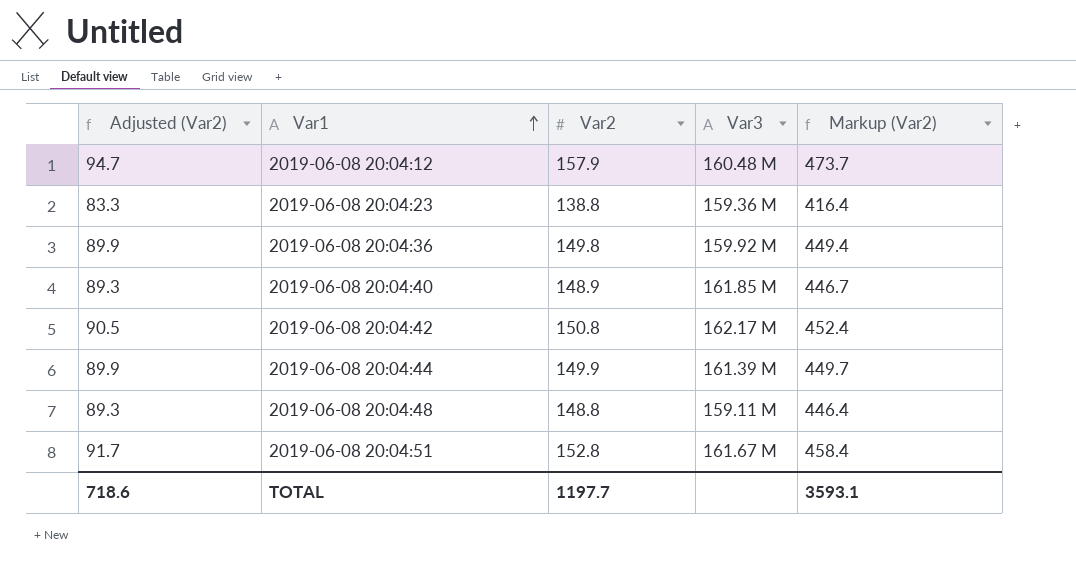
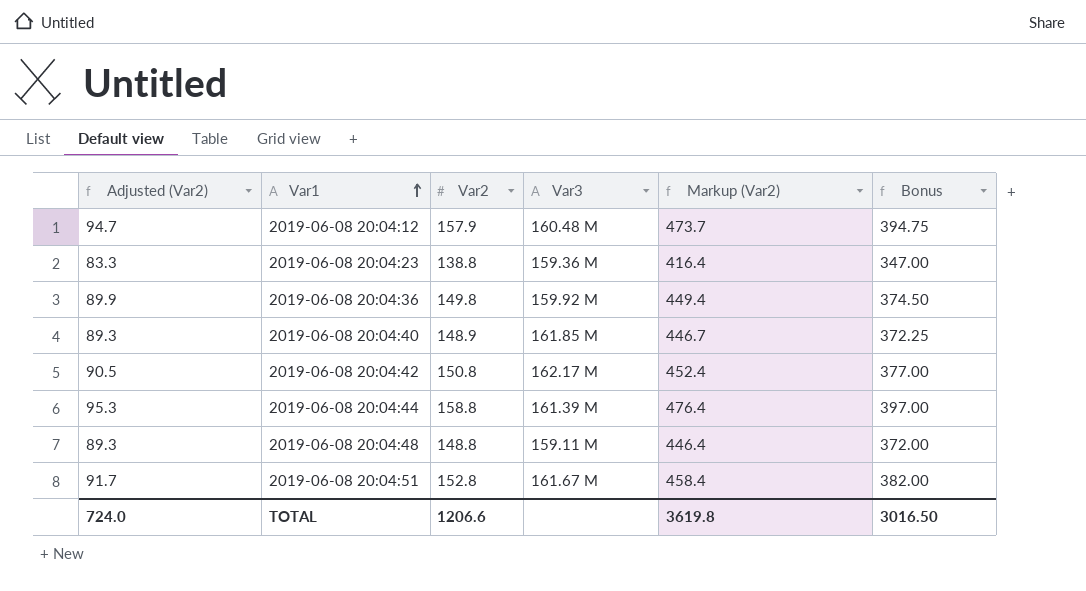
column Bonus | formula: none -> [Var2] * 2.5
2019-06-08 20:04:44 | Adjusted (Var2): 89.9 -> 95.3
2019-06-08 20:04:44 | Var2: 149.9 -> 158.8
2019-06-08 20:04:44 | Markup (Var2): 449.7 -> 476.4
TOTAL | Adjusted (Var2): 718.6 -> 724.0
TOTAL | Var2: 1197.7 -> 1206.6
TOTAL | Markup (Var2): 3593.1 -> 3619.8

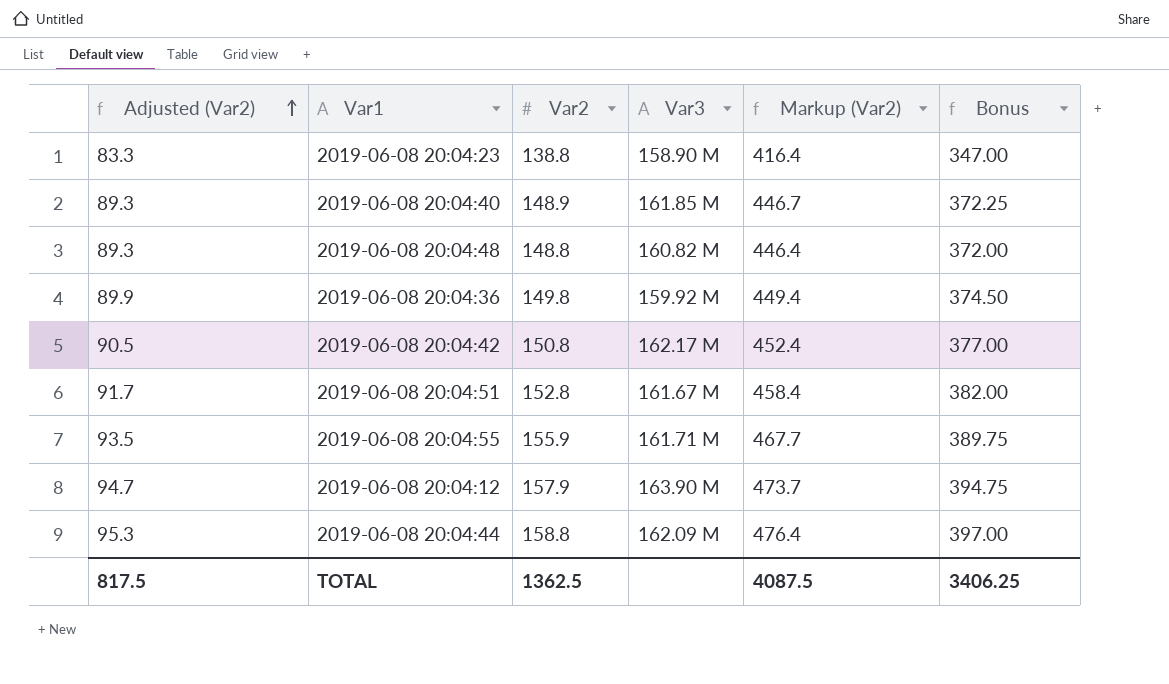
row order: Var1 ascending -> Adjusted (Var2) ascending
2019-06-08 20:04:23 | Var3: 159.36 M -> 158.90 M
2019-06-08 20:04:48 | Var3: 159.11 M -> 160.82 M
row 2019-06-08 20:04:55: none -> 93.5 | 155.9 | 161.71 M | 467.7 | 389.75
2019-06-08 20:04:12 | Var3: 160.48 M -> 163.90 M
2019-06-08 20:04:44 | Var3: 161.39 M -> 162.09 M
TOTAL | Adjusted (Var2): 724.0 -> 817.5
TOTAL | Var2: 1206.6 -> 1362.5
TOTAL | Markup (Var2): 3619.8 -> 4087.5
TOTAL | Bonus: 3016.50 -> 3406.25

